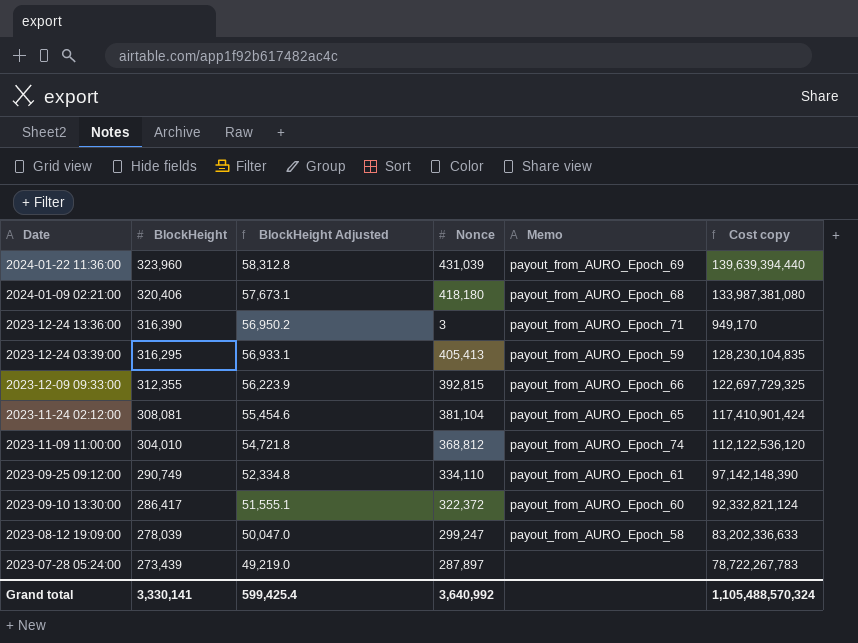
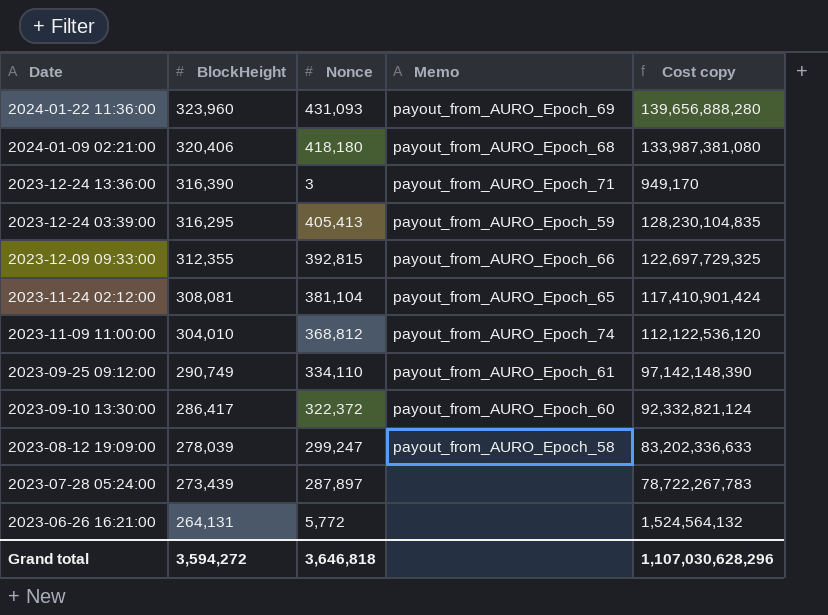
column BlockHeight Adjusted | formula: [BlockHeight] * 0.18 -> none
2024-01-22 11:36:00 | Nonce: 431,039 -> 431,093
2024-01-22 11:36:00 | Cost copy: 139,639,394,440 -> 139,656,888,280
row 2023-06-26 16:21:00: none -> 264,131 | 5,772 | none | 1,524,564,132
Grand total | BlockHeight: 3,330,141 -> 3,594,272
Grand total | Nonce: 3,640,992 -> 3,646,818
Grand total | Cost copy: 1,105,488,570,324 -> 1,107,030,628,296

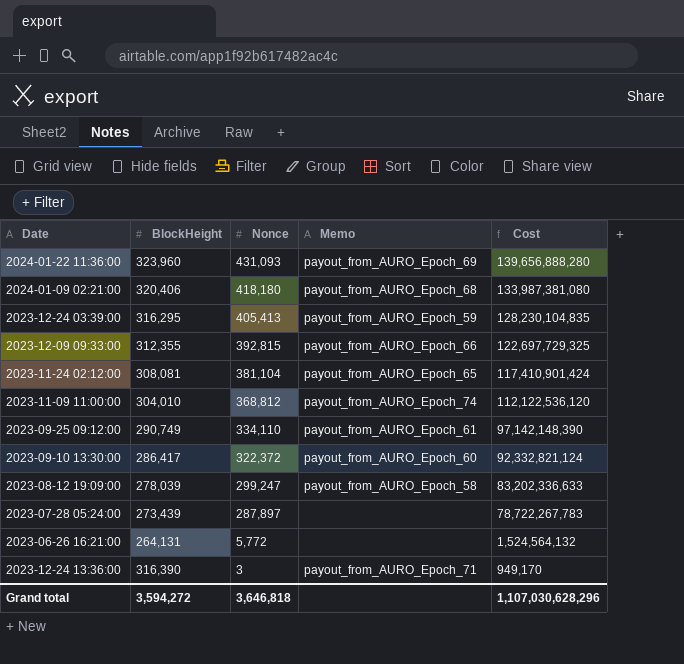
row order: Date descending -> Nonce descending
column name: Cost copy -> Cost

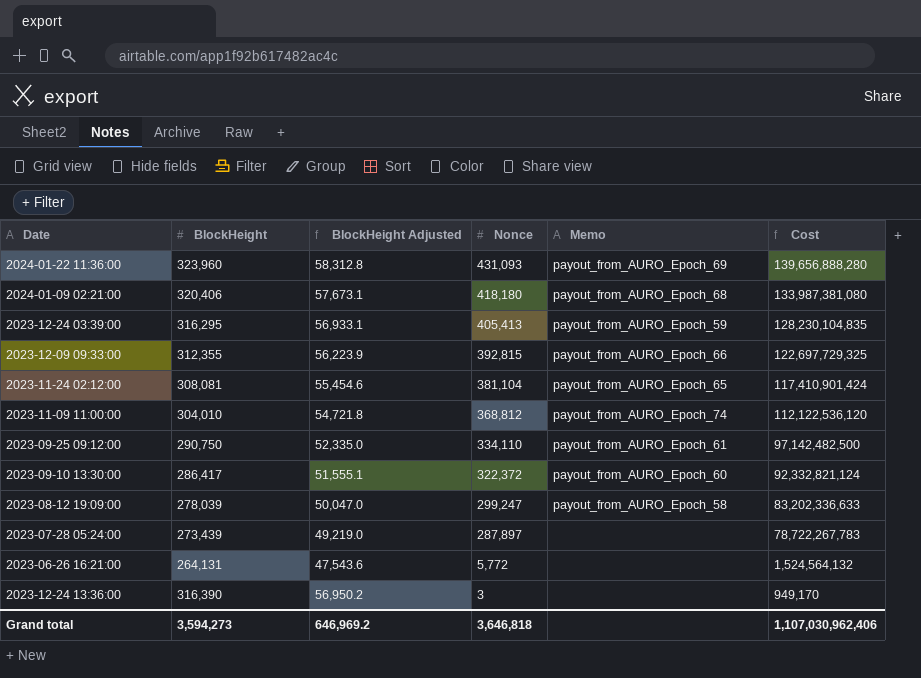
column BlockHeight Adjusted | formula: none -> [BlockHeight] * 0.18
2023-09-25 09:12:00 | BlockHeight: 290,749 -> 290,750
2023-09-25 09:12:00 | Cost: 97,142,148,390 -> 97,142,482,500
2023-12-24 13:36:00 | Memo: payout_from_AURO_Epoch_71 -> none
Grand total | BlockHeight: 3,594,272 -> 3,594,273
Grand total | Cost: 1,107,030,628,296 -> 1,107,030,962,406

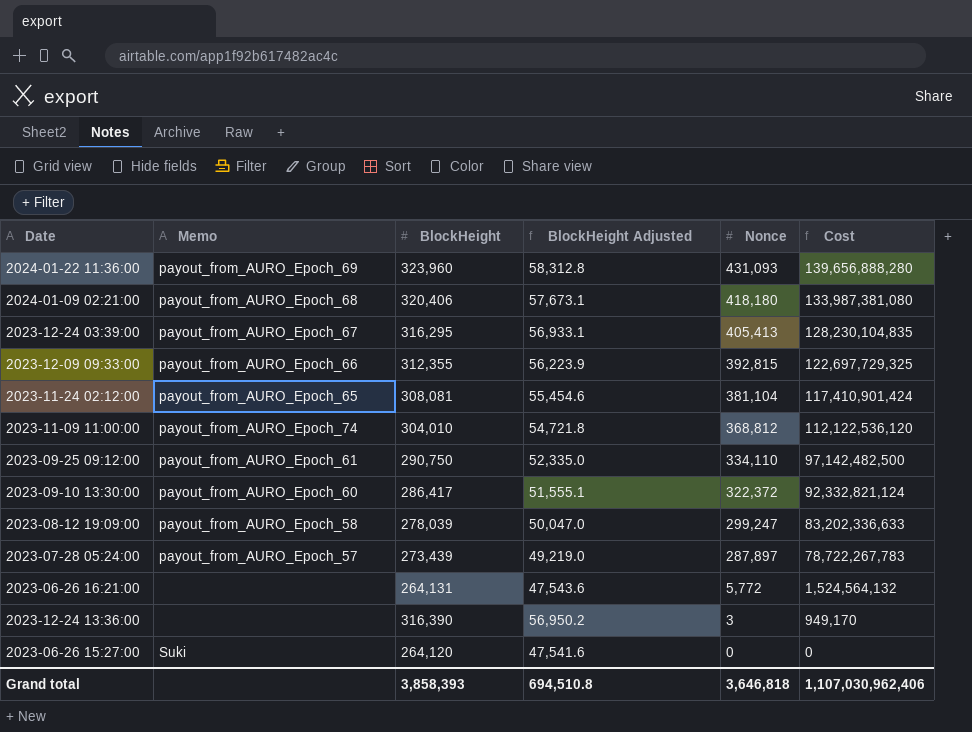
column Memo | position: 5 -> 2
2023-12-24 03:39:00 | Memo: payout_from_AURO_Epoch_59 -> payout_from_AURO_Epoch_67
2023-07-28 05:24:00 | Memo: none -> payout_from_AURO_Epoch_57
row 2023-06-26 15:27:00: none -> Suki | 264,120 | 47,541.6 | 0 | 0
Grand total | BlockHeight: 3,594,273 -> 3,858,393
Grand total | BlockHeight Adjusted: 646,969.2 -> 694,510.8

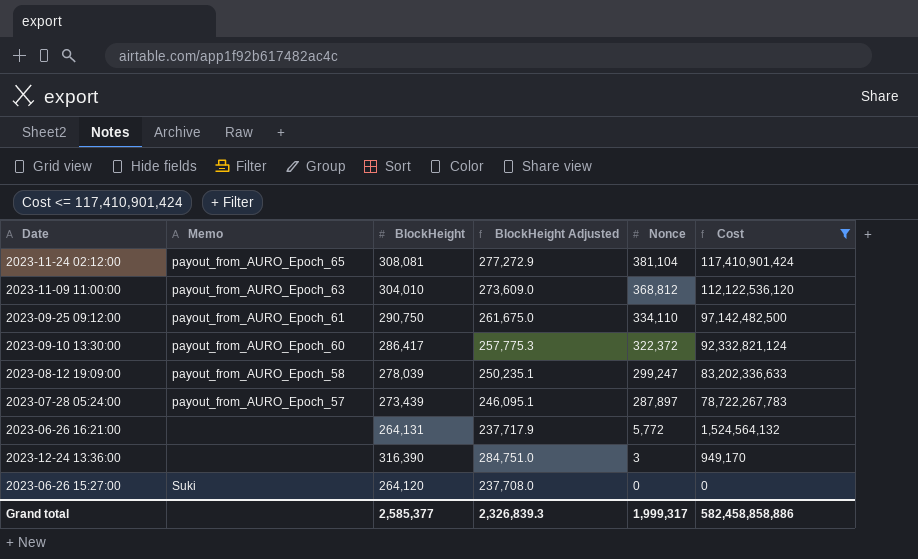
filter: none -> Cost <= 117,410,901,424
column BlockHeight Adjusted | formula: [BlockHeight] * 0.18 -> [BlockHeight] * 0.9
2023-11-09 11:00:00 | Memo: payout_from_AURO_Epoch_74 -> payout_from_AURO_Epoch_63
Grand total | BlockHeight: 3,858,393 -> 2,585,377
Grand total | BlockHeight Adjusted: 694,510.8 -> 2,326,839.3
Grand total | Nonce: 3,646,818 -> 1,999,317
Grand total | Cost: 1,107,030,962,406 -> 582,458,858,886

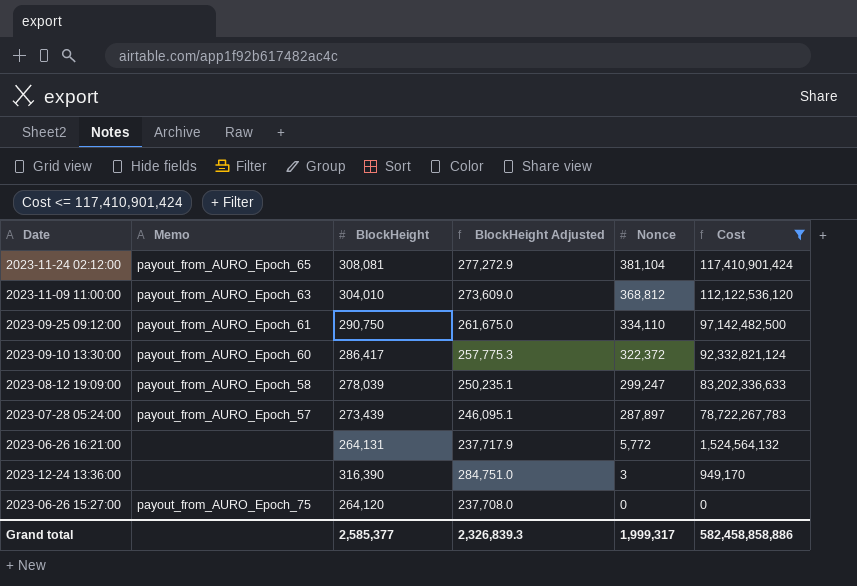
2023-06-26 15:27:00 | Memo: Suki -> payout_from_AURO_Epoch_75

